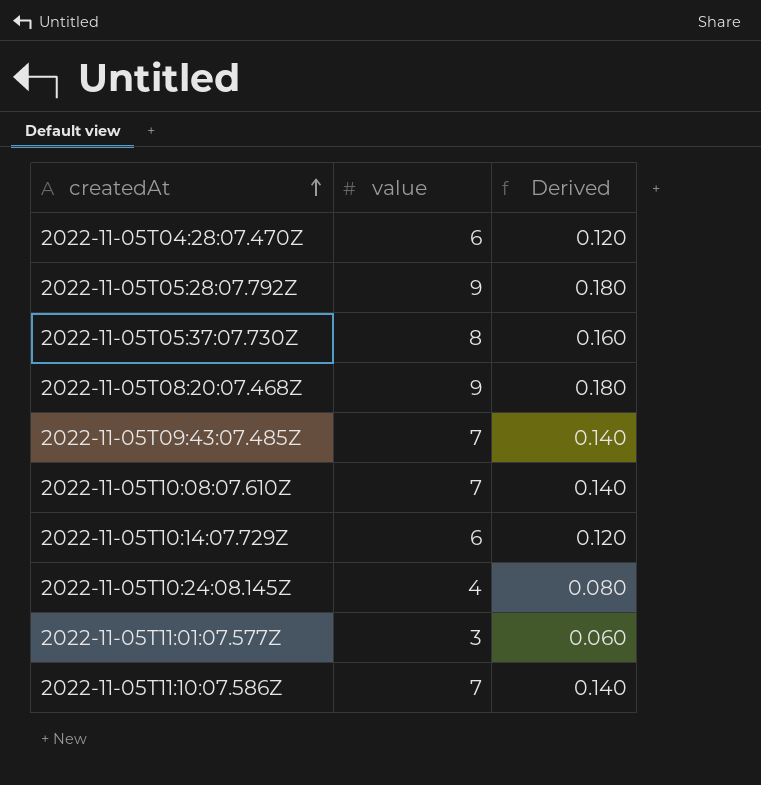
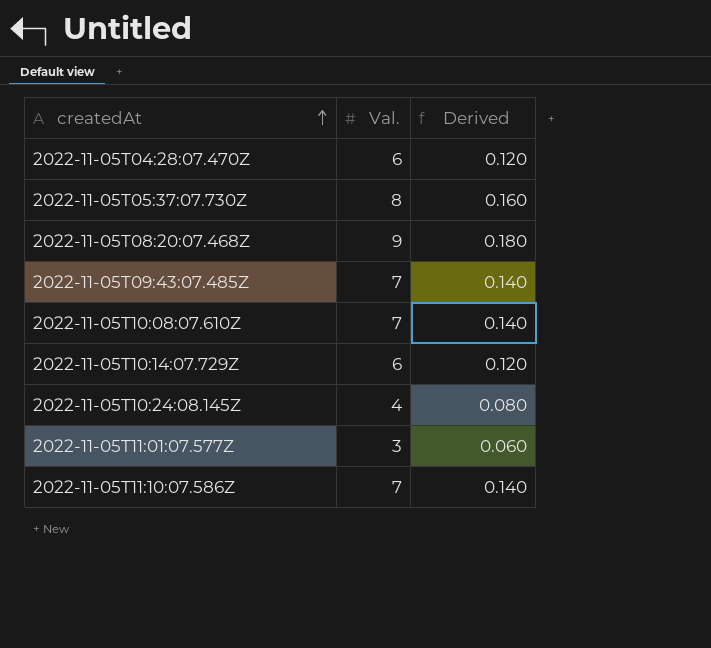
column name: value -> Val.
row 2022-11-05T05:28:07.792Z: 9 | 0.180 -> none

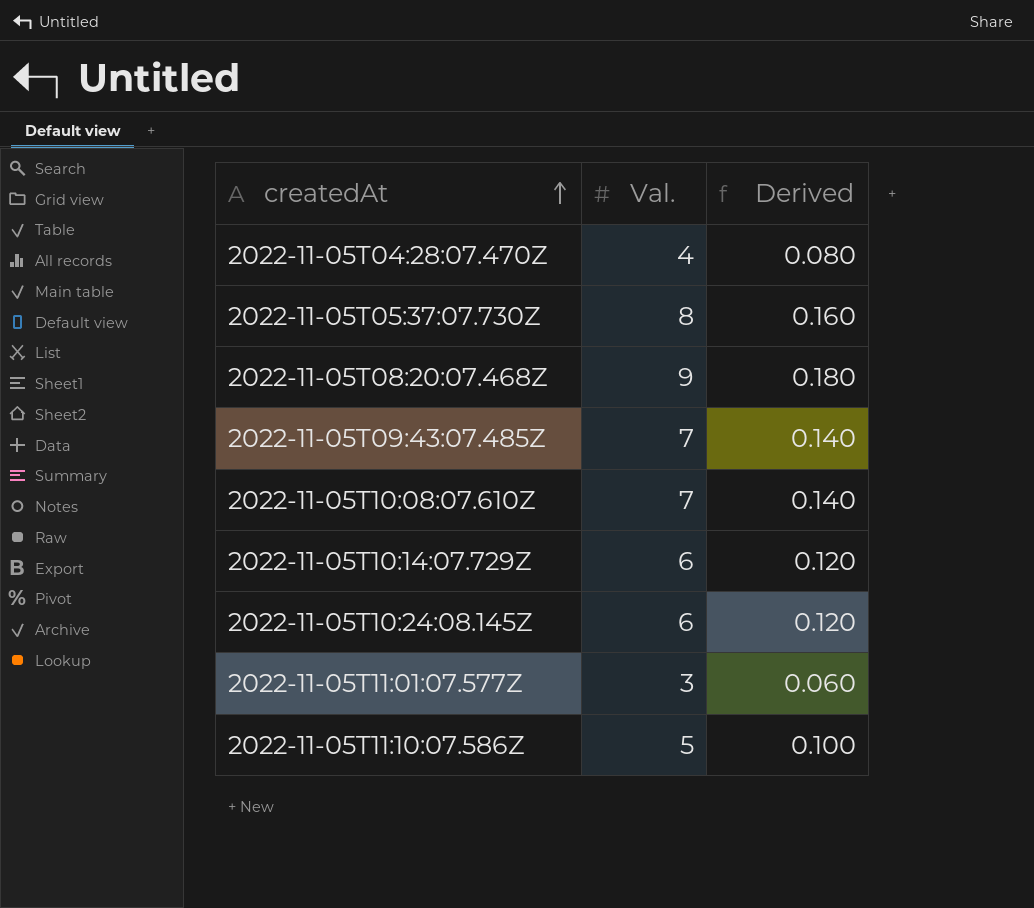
2022-11-05T04:28:07.470Z | Val.: 6 -> 4
2022-11-05T04:28:07.470Z | Derived: 0.120 -> 0.080
2022-11-05T10:24:08.145Z | Val.: 4 -> 6
2022-11-05T10:24:08.145Z | Derived: 0.080 -> 0.120
2022-11-05T11:10:07.586Z | Val.: 7 -> 5
2022-11-05T11:10:07.586Z | Derived: 0.140 -> 0.100

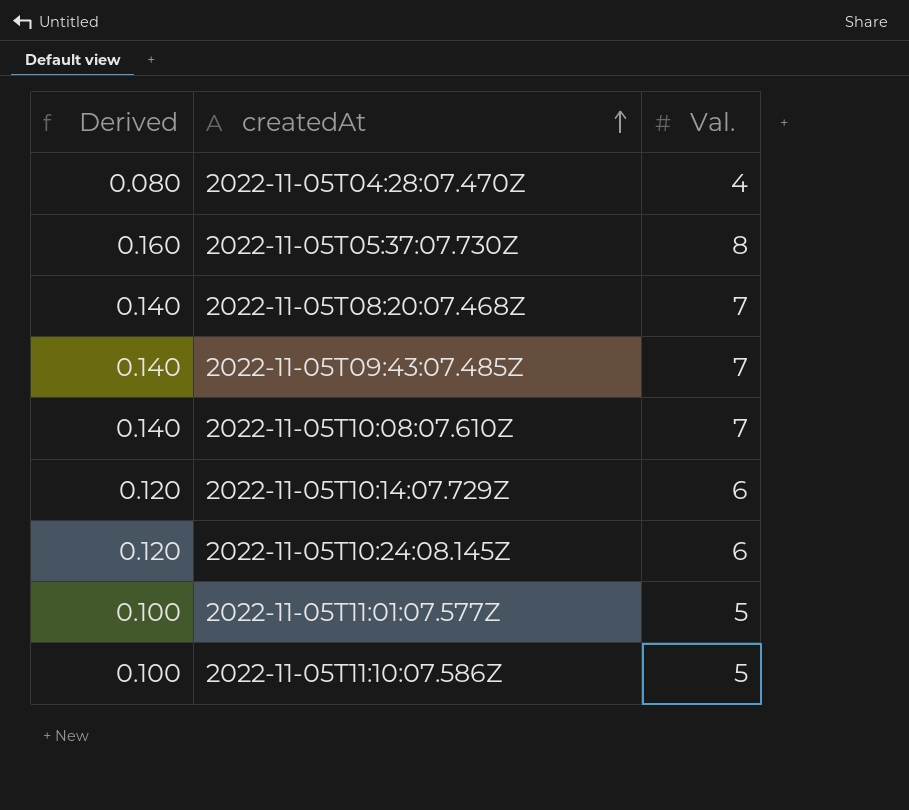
column Derived | position: 3 -> 1
2022-11-05T08:20:07.468Z | Derived: 0.180 -> 0.140
2022-11-05T08:20:07.468Z | Val.: 9 -> 7
2022-11-05T11:01:07.577Z | Derived: 0.060 -> 0.100
2022-11-05T11:01:07.577Z | Val.: 3 -> 5

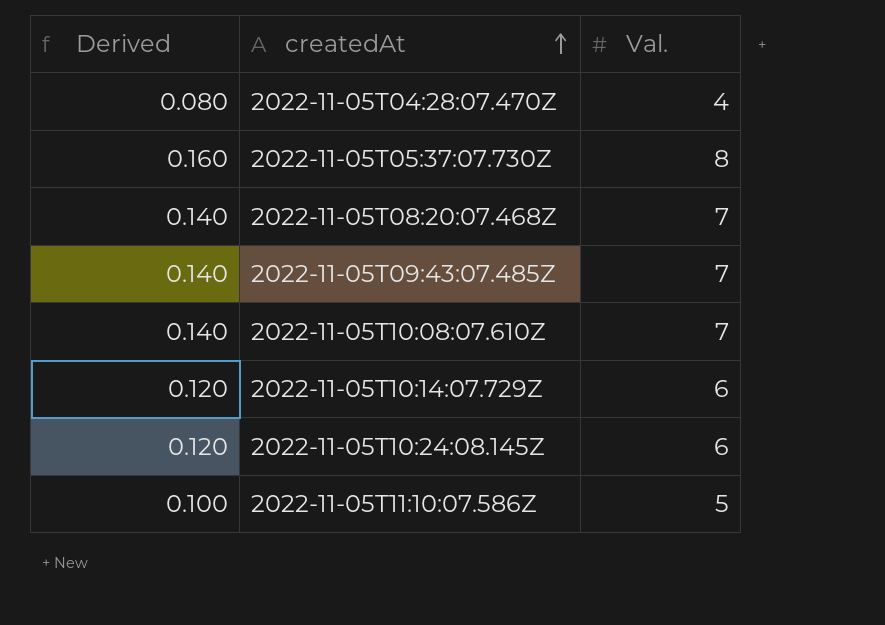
row 2022-11-05T11:01:07.577Z: 0.100 | 5 -> none

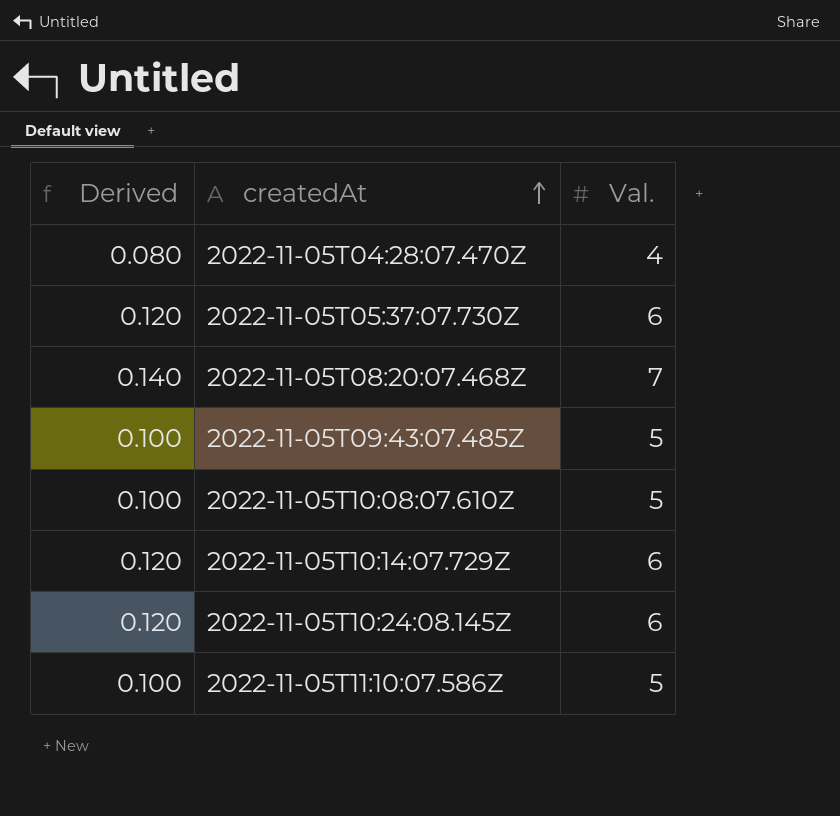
2022-11-05T05:37:07.730Z | Derived: 0.160 -> 0.120
2022-11-05T05:37:07.730Z | Val.: 8 -> 6
2022-11-05T09:43:07.485Z | Derived: 0.140 -> 0.100
2022-11-05T09:43:07.485Z | Val.: 7 -> 5
2022-11-05T10:08:07.610Z | Derived: 0.140 -> 0.100
2022-11-05T10:08:07.610Z | Val.: 7 -> 5

